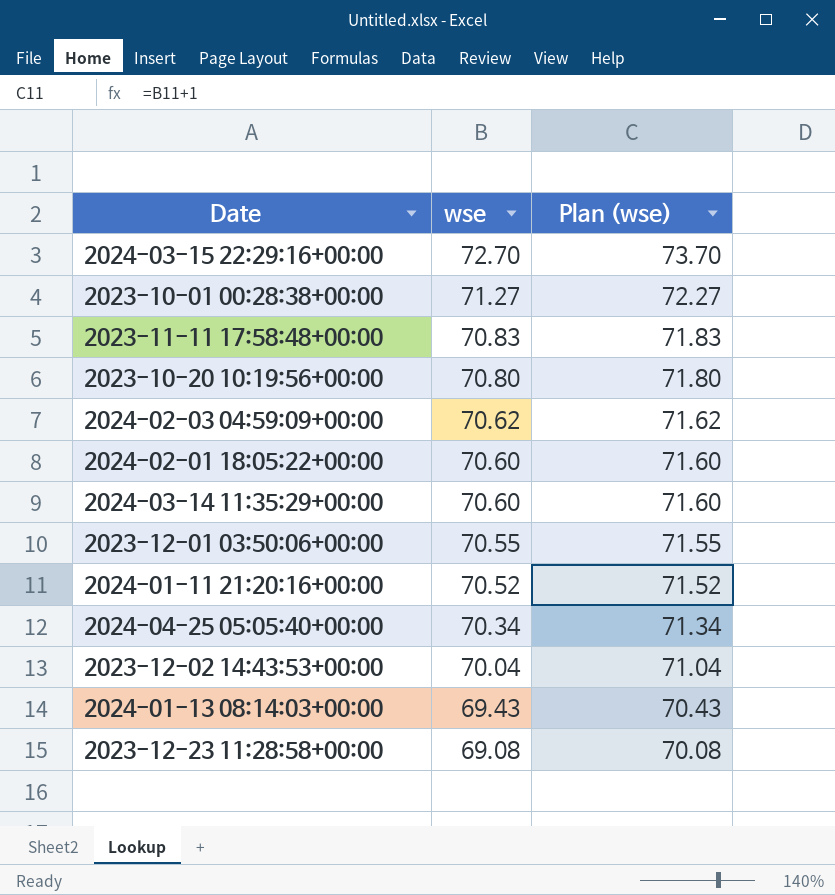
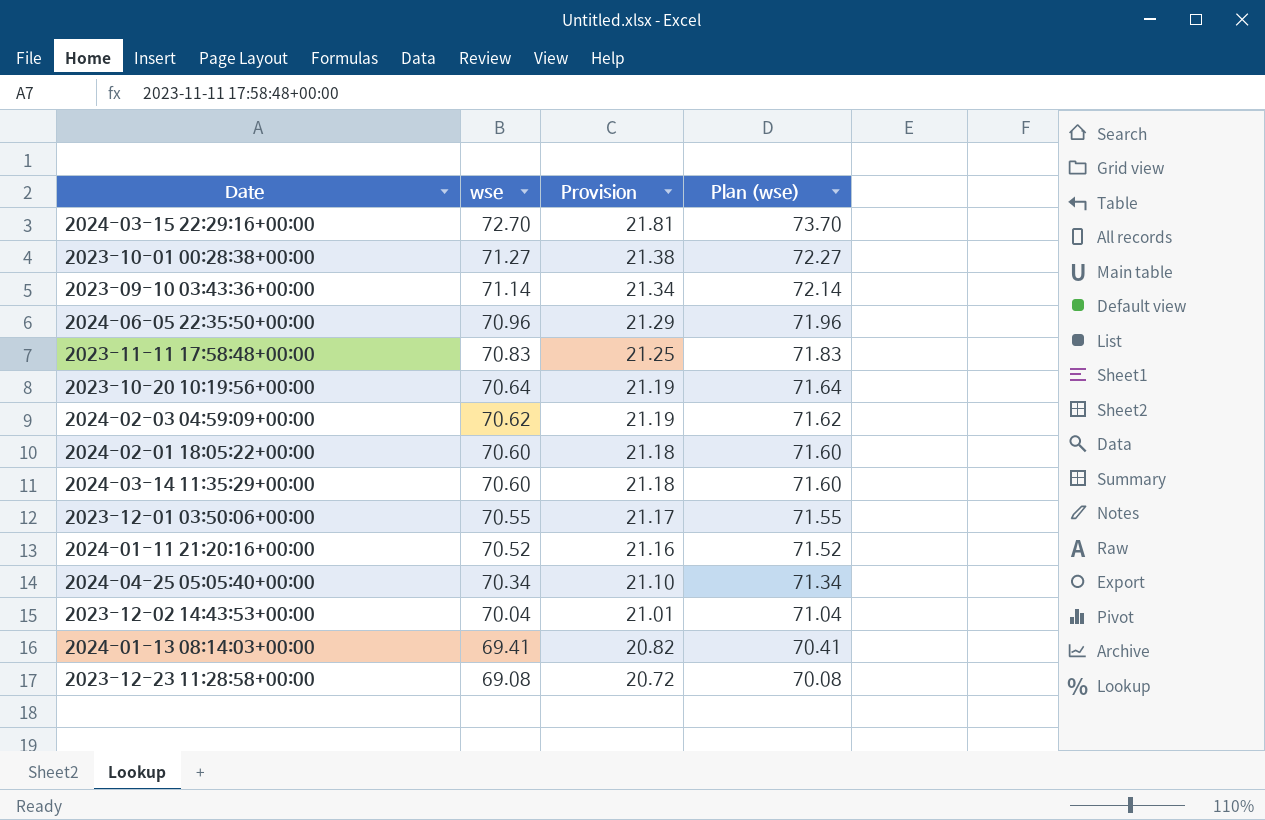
column Provision | formula: none -> [wse] * 0.3
row 2023-09-10 03:43:36+00:00: none -> 71.14 | 21.34 | 72.14
row 2024-06-05 22:35:50+00:00: none -> 70.96 | 21.29 | 71.96
2023-10-20 10:19:56+00:00 | wse: 70.80 -> 70.64
2023-10-20 10:19:56+00:00 | Plan (wse): 71.80 -> 71.64
2024-01-13 08:14:03+00:00 | wse: 69.43 -> 69.41
2024-01-13 08:14:03+00:00 | Plan (wse): 70.43 -> 70.41

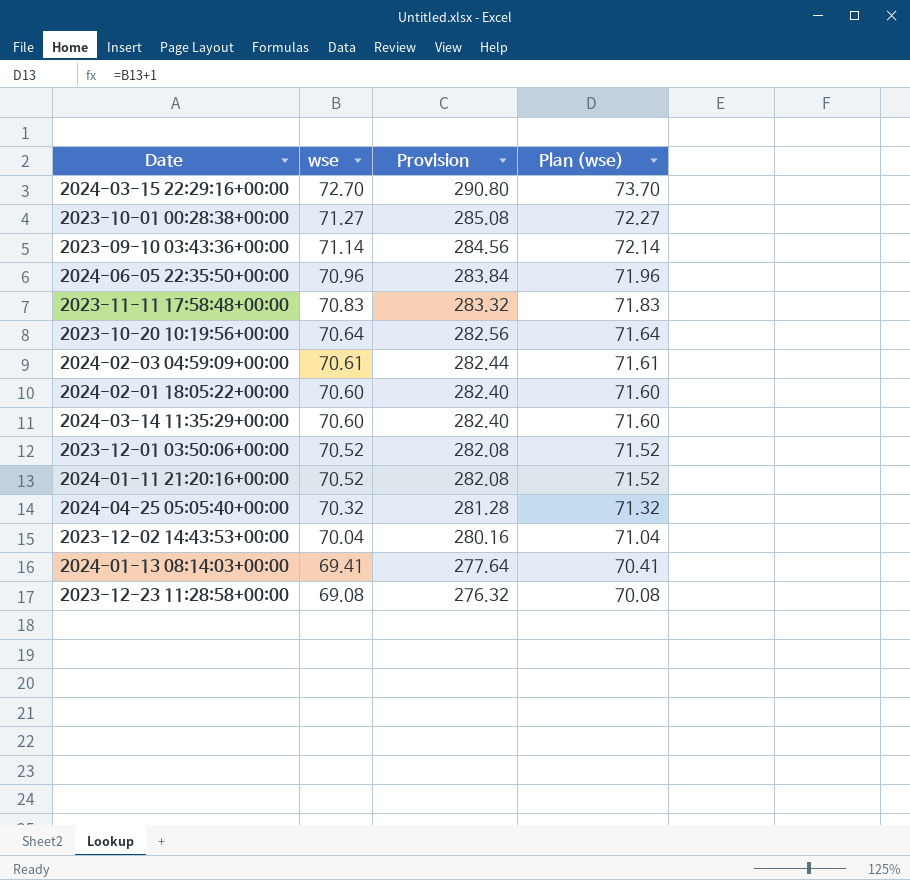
column Provision | formula: [wse] * 0.3 -> [wse] * 4
2024-02-03 04:59:09+00:00 | wse: 70.62 -> 70.61
2024-02-03 04:59:09+00:00 | Plan (wse): 71.62 -> 71.61
2023-12-01 03:50:06+00:00 | wse: 70.55 -> 70.52
2023-12-01 03:50:06+00:00 | Plan (wse): 71.55 -> 71.52
2024-04-25 05:05:40+00:00 | wse: 70.34 -> 70.32
2024-04-25 05:05:40+00:00 | Plan (wse): 71.34 -> 71.32

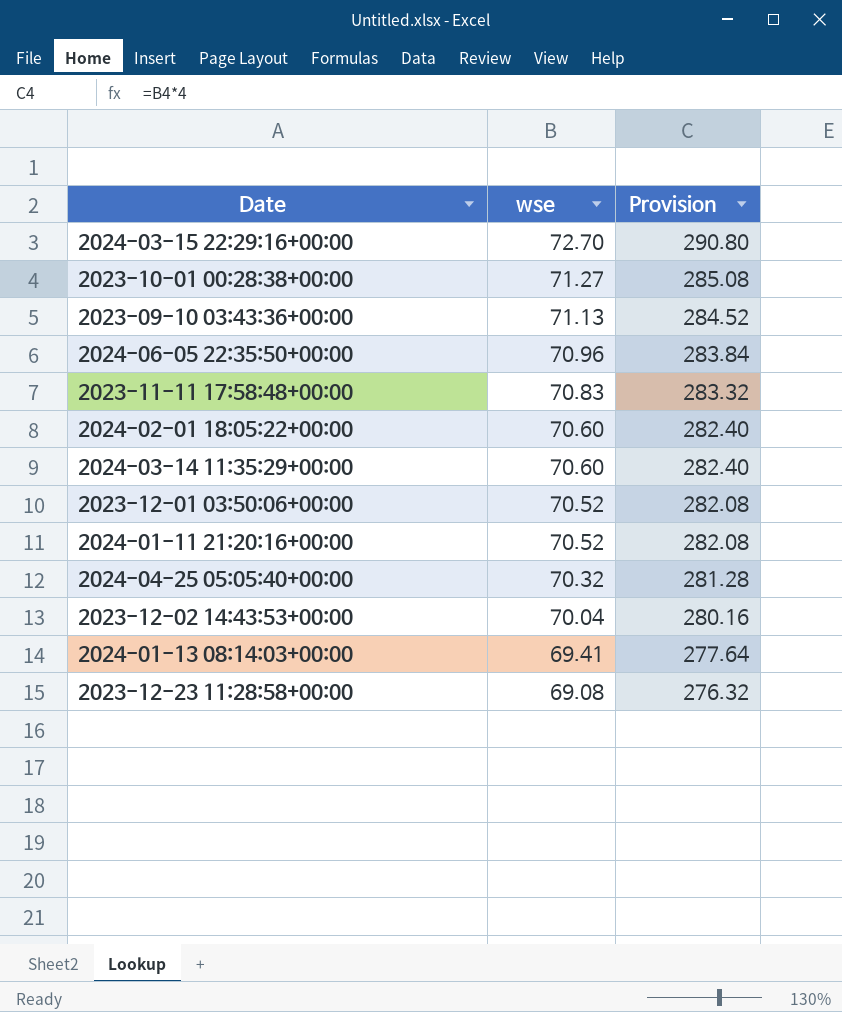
column Plan (wse) | formula: [wse] + 1 -> none
row 2023-10-20 10:19:56+00:00: 70.64 | 282.56 | 71.64 -> none
row 2024-02-03 04:59:09+00:00: 70.61 | 282.44 | 71.61 -> none
2023-09-10 03:43:36+00:00 | wse: 71.14 -> 71.13
2023-09-10 03:43:36+00:00 | Provision: 284.56 -> 284.52

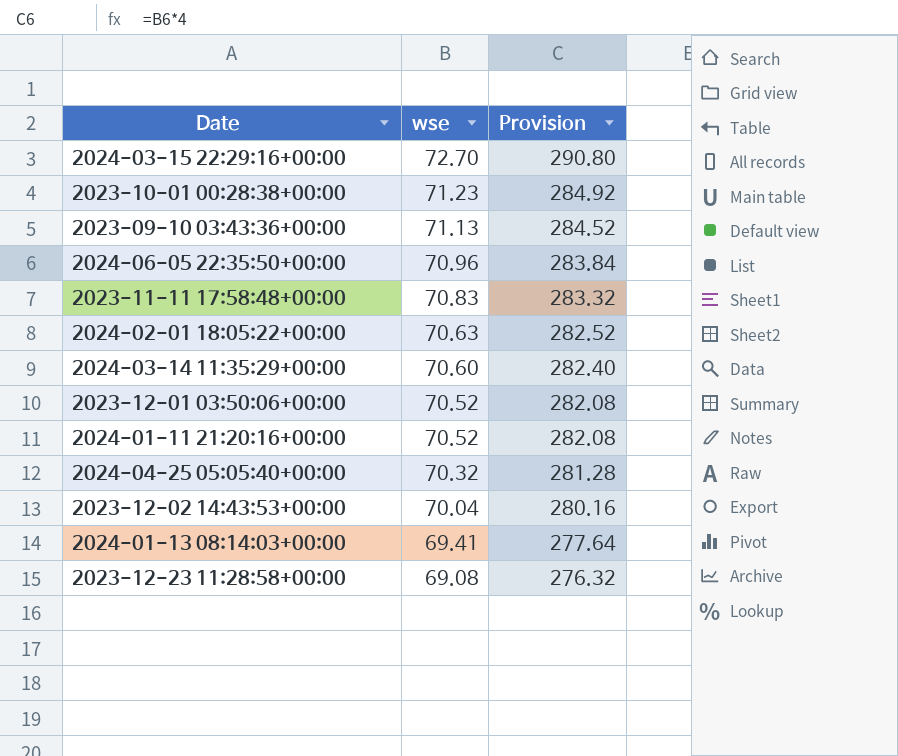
2023-10-01 00:28:38+00:00 | wse: 71.27 -> 71.23
2023-10-01 00:28:38+00:00 | Provision: 285.08 -> 284.92
2024-02-01 18:05:22+00:00 | wse: 70.60 -> 70.63
2024-02-01 18:05:22+00:00 | Provision: 282.40 -> 282.52

